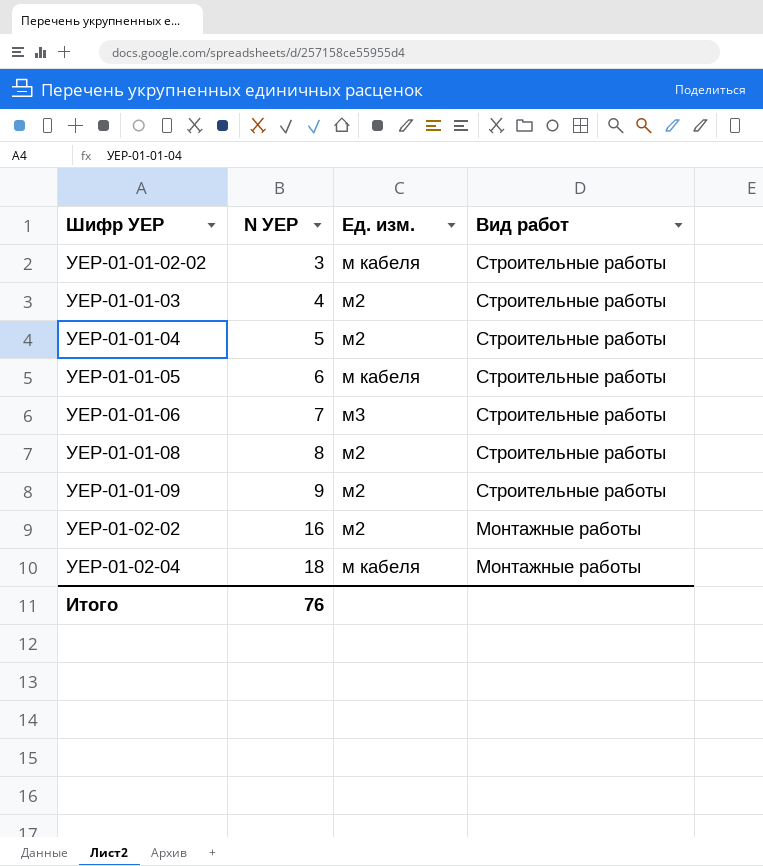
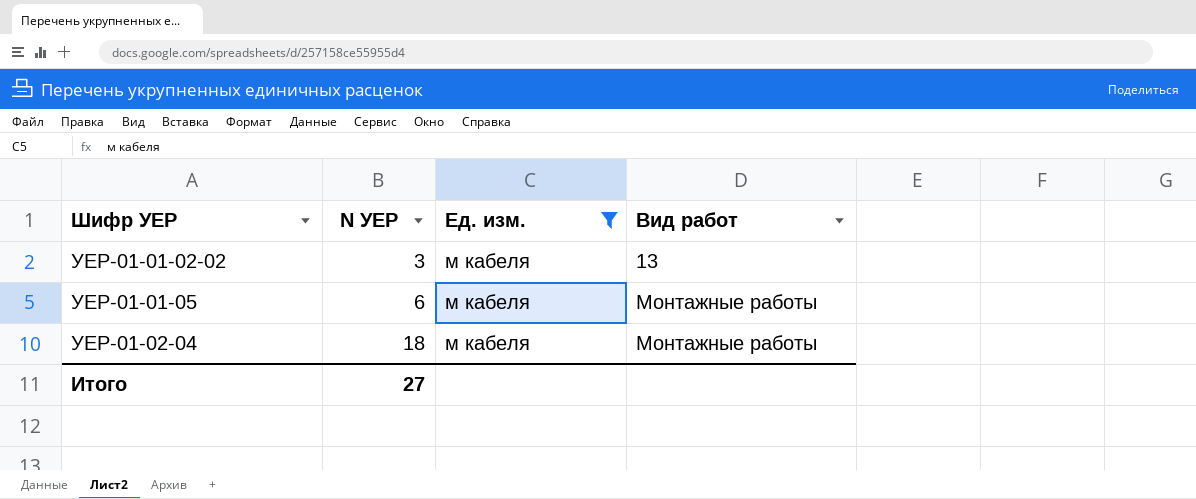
filter: none -> Ед. изм. = м кабеля
УЕР-01-01-02-02 | Вид работ: Строительные работы -> 13
УЕР-01-01-05 | Вид работ: Строительные работы -> Монтажные работы
Итого | N УЕР: 76 -> 27

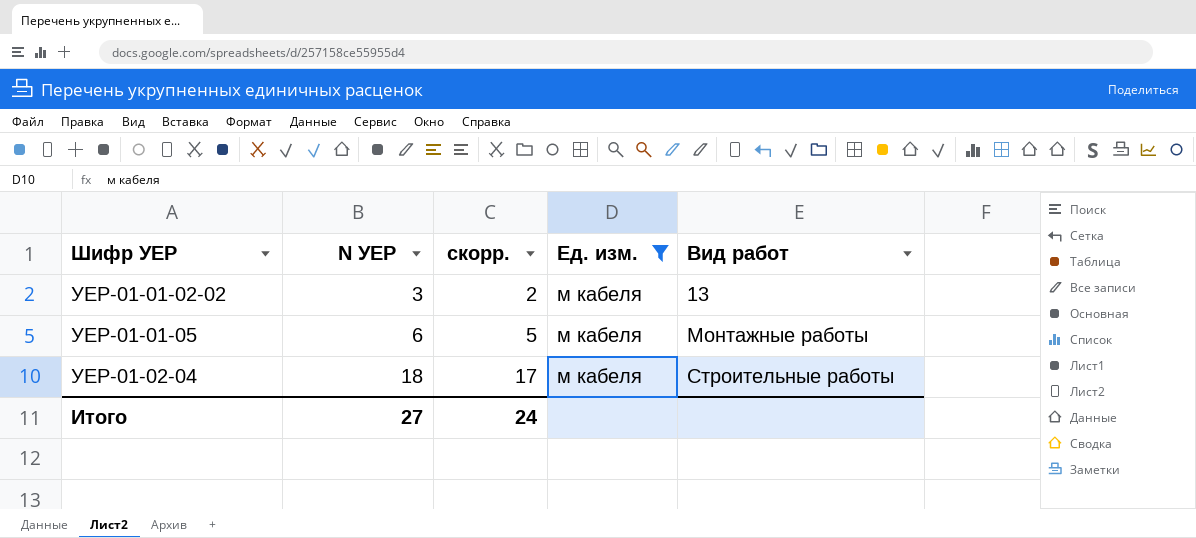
column скорр. | formula: none -> [N УЕР] - 1
УЕР-01-02-04 | Вид работ: Монтажные работы -> Строительные работы

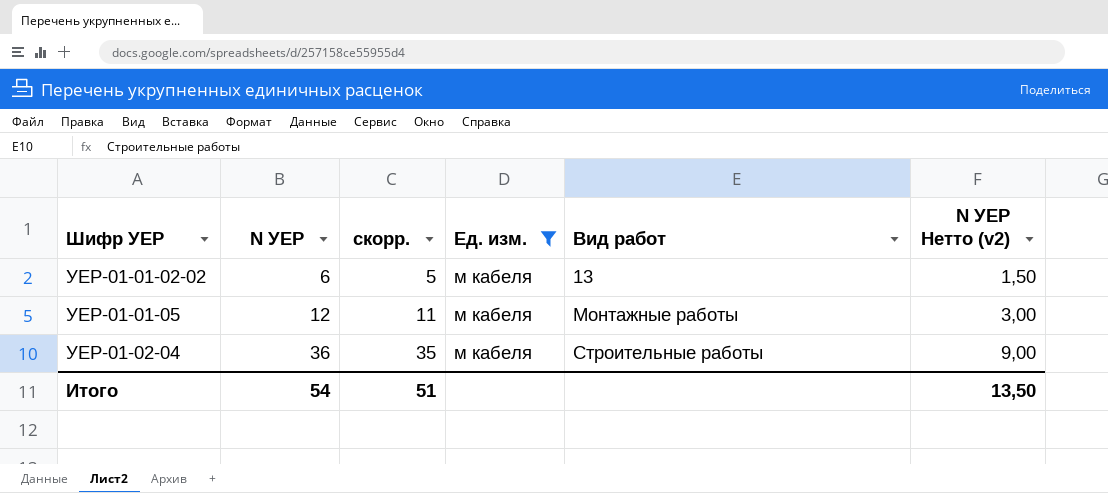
column N УЕР Нетто (v2) | formula: none -> [N УЕР] * 0,25
УЕР-01-01-02-02 | N УЕР: 3 -> 6
УЕР-01-01-02-02 | скорр.: 2 -> 5
УЕР-01-01-05 | N УЕР: 6 -> 12
УЕР-01-01-05 | скорр.: 5 -> 11
УЕР-01-02-04 | N УЕР: 18 -> 36
УЕР-01-02-04 | скорр.: 17 -> 35
Итого | N УЕР: 27 -> 54
Итого | скорр.: 24 -> 51

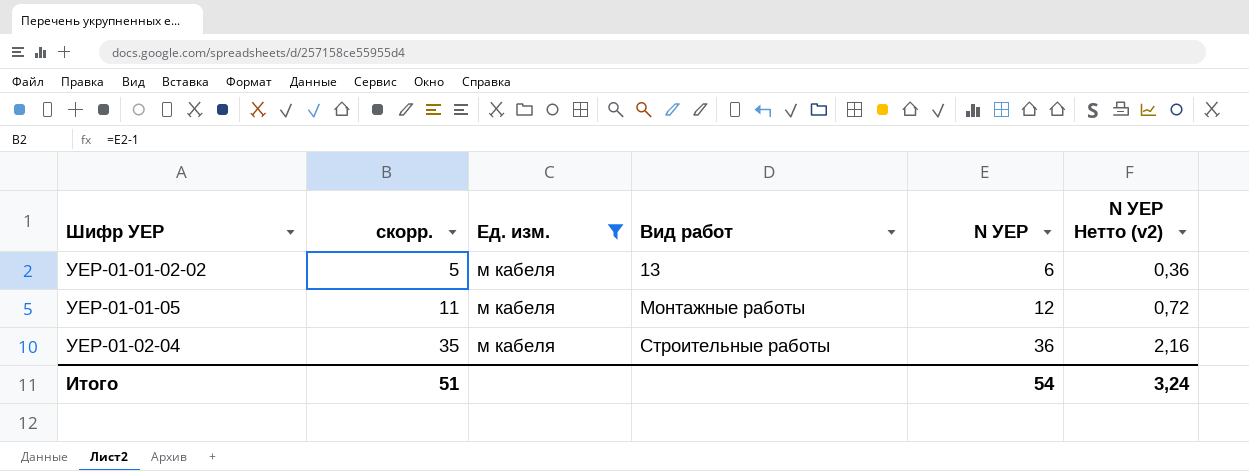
column N УЕР | position: 2 -> 5
column N УЕР Нетто (v2) | formula: [N УЕР] * 0,25 -> [N УЕР] * 0,06
Итого | N УЕР Нетто (v2): 13,50 -> 3,24

